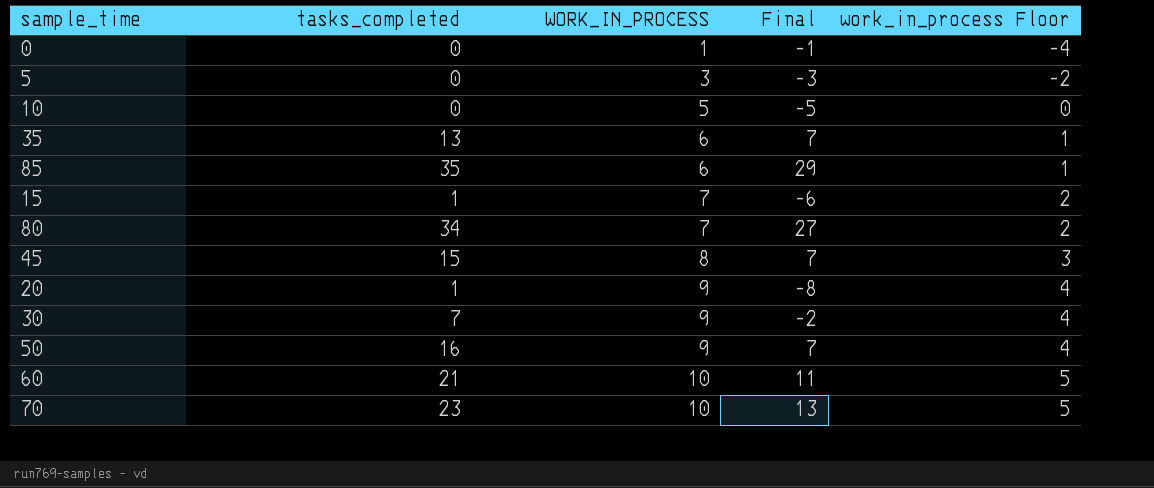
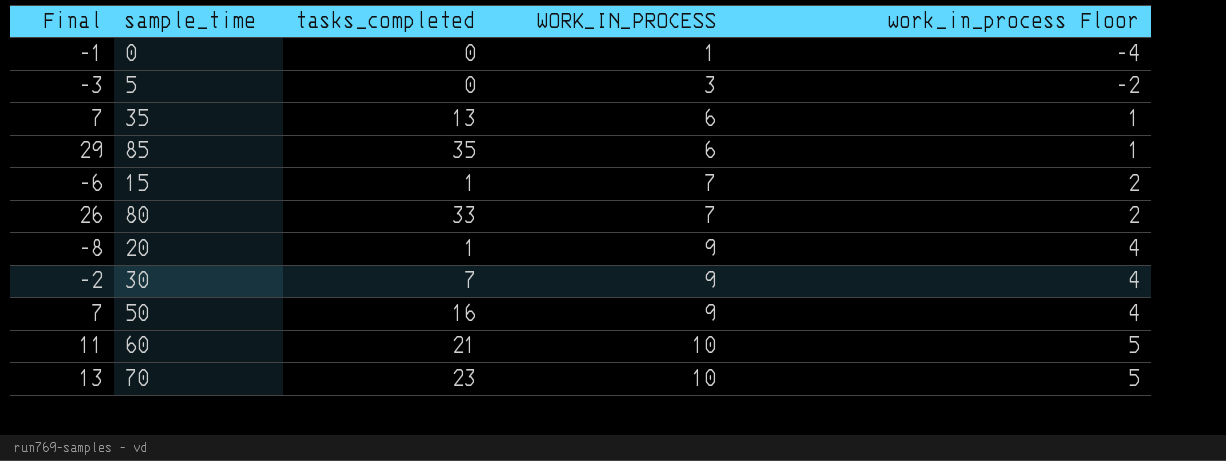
column Final | position: 4 -> 1
row 10: 0 | 5 | -5 | 0 -> none
row 45: 15 | 8 | 7 | 3 -> none
80 | Final: 27 -> 26
80 | tasks_completed: 34 -> 33

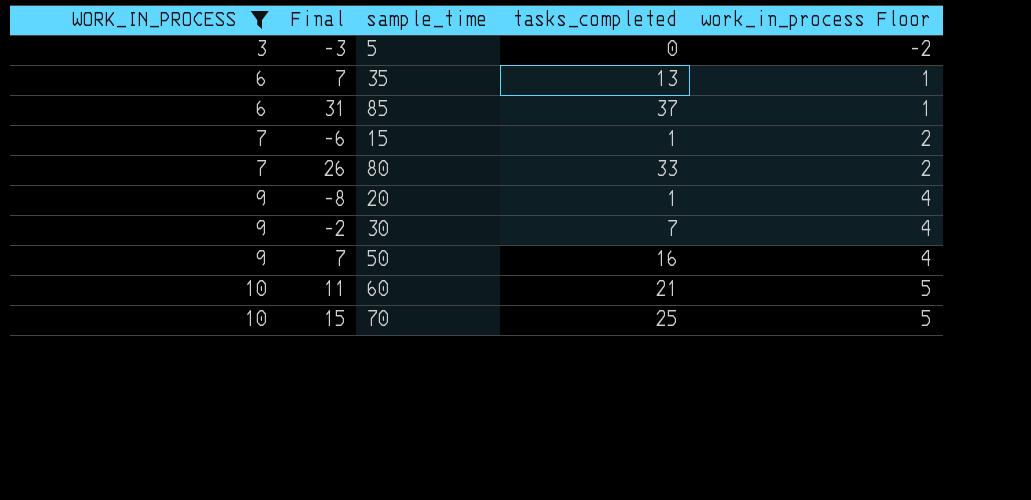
filter: none -> WORK_IN_PROCESS != 1
column WORK_IN_PROCESS | position: 4 -> 1
85 | Final: 29 -> 31
85 | tasks_completed: 35 -> 37
70 | Final: 13 -> 15
70 | tasks_completed: 23 -> 25

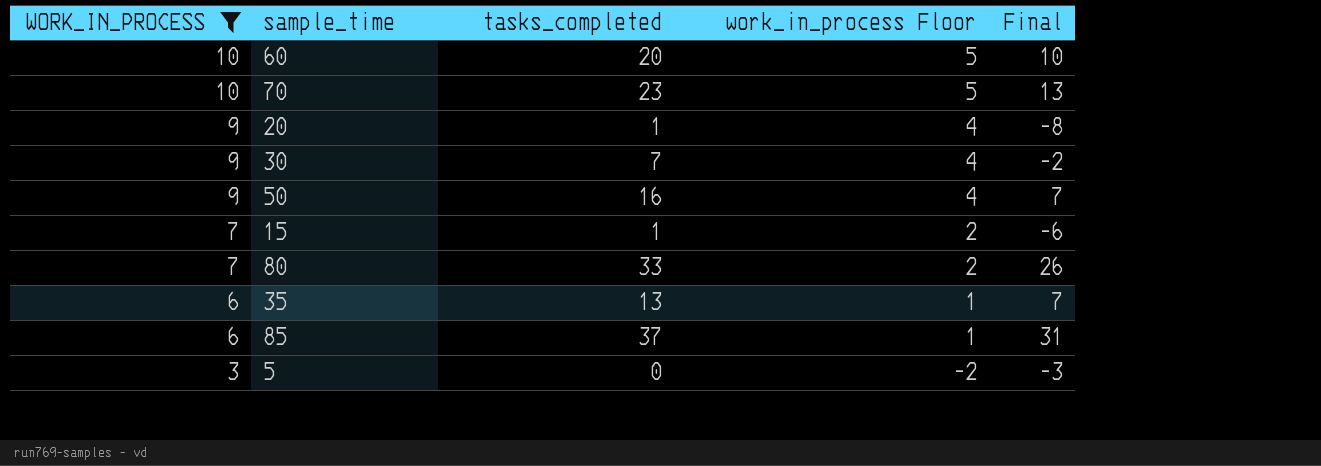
row order: WORK_IN_PROCESS ascending -> WORK_IN_PROCESS descending
column Final | position: 2 -> 5
60 | tasks_completed: 21 -> 20
60 | Final: 11 -> 10
70 | tasks_completed: 25 -> 23
70 | Final: 15 -> 13

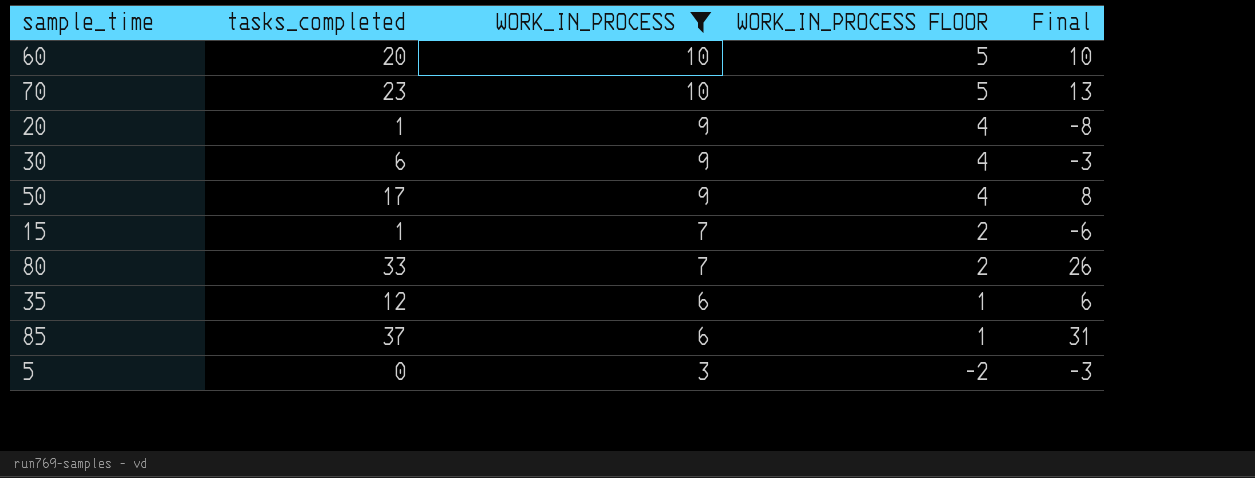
column WORK_IN_PROCESS | position: 1 -> 3
column name: work_in_process Floor -> WORK_IN_PROCESS FLOOR
30 | tasks_completed: 7 -> 6
30 | Final: -2 -> -3
50 | tasks_completed: 16 -> 17
50 | Final: 7 -> 8
35 | tasks_completed: 13 -> 12
35 | Final: 7 -> 6

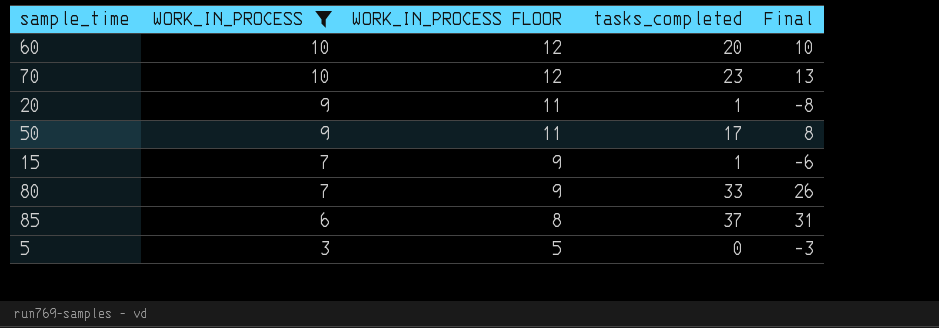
column WORK_IN_PROCESS FLOOR | formula: [WORK_IN_PROCESS] - 5 -> [WORK_IN_PROCESS] + 2
column tasks_completed | position: 2 -> 4
row 30: 6 | 9 | 4 | -3 -> none
row 35: 12 | 6 | 1 | 6 -> none

